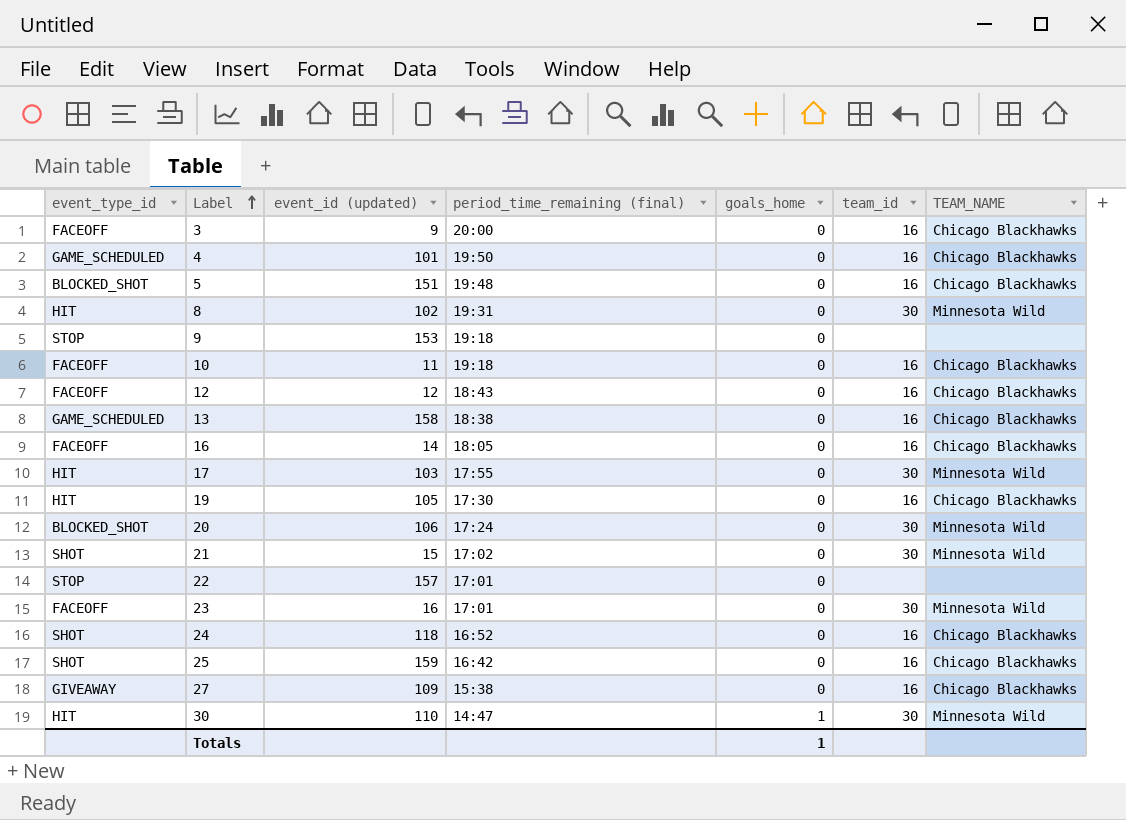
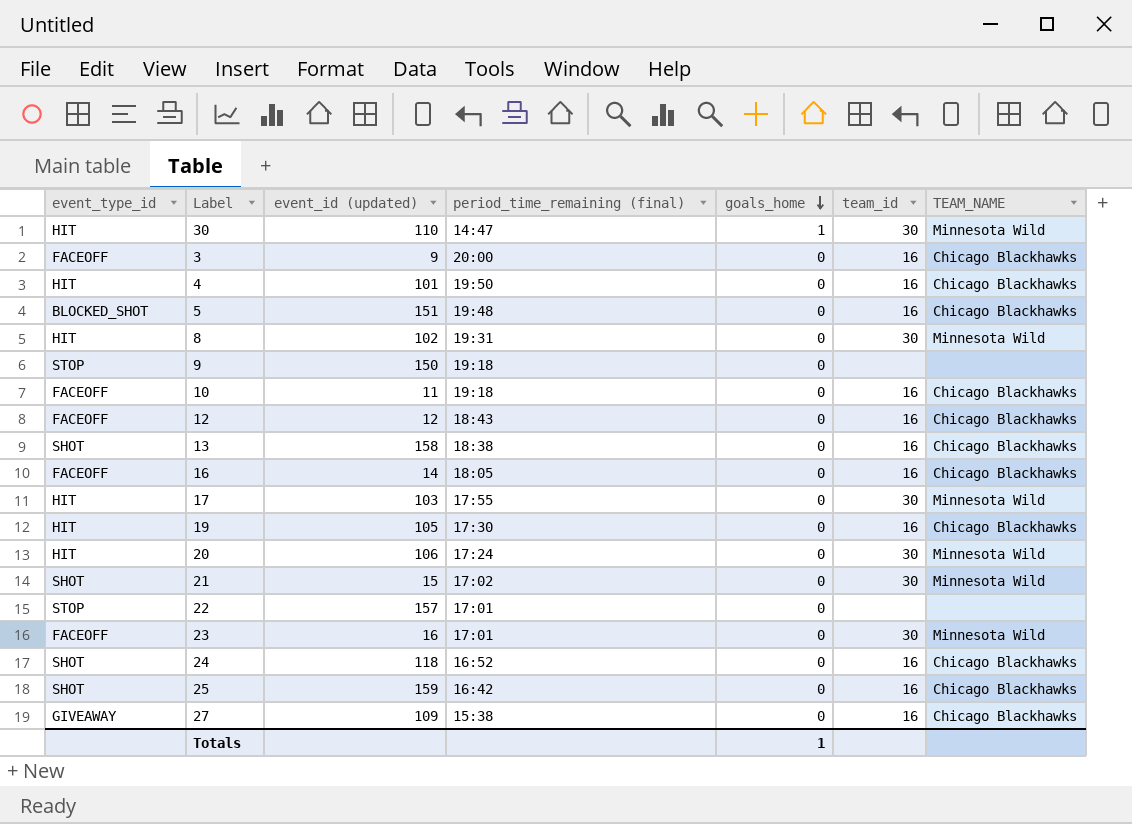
row order: Label ascending -> goals_home descending
4 | event_type_id: GAME_SCHEDULED -> HIT
9 | event_id (updated): 153 -> 150
13 | event_type_id: GAME_SCHEDULED -> SHOT
20 | event_type_id: BLOCKED_SHOT -> HIT

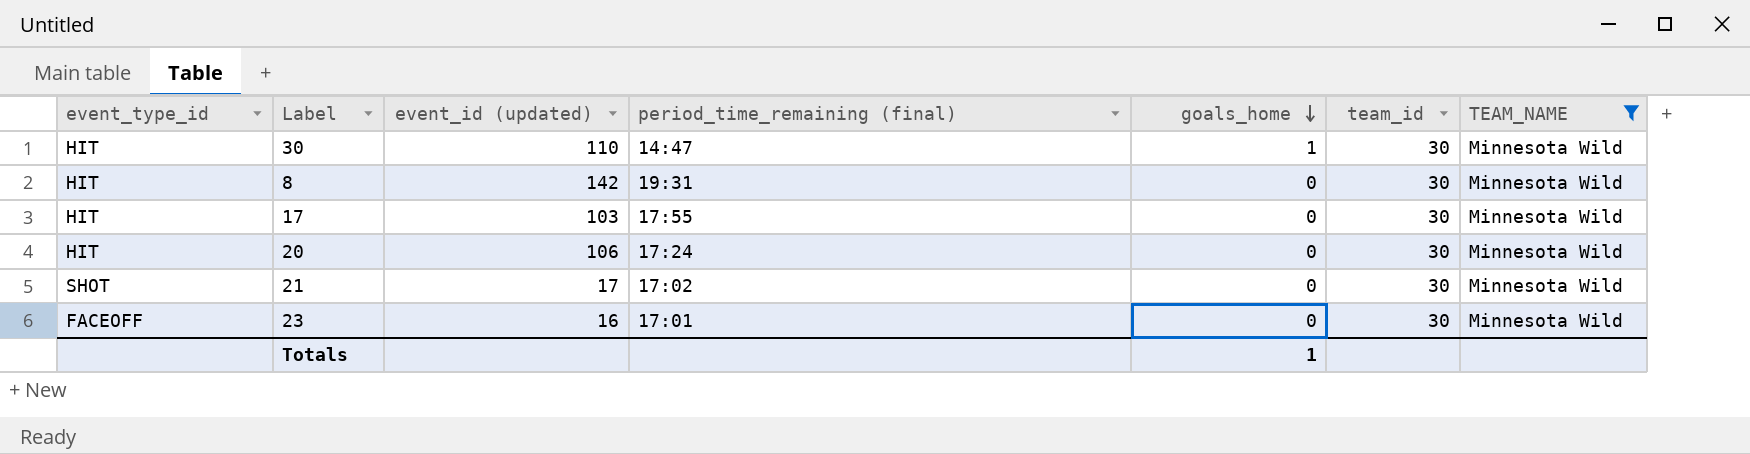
filter: none -> TEAM_NAME = Minnesota Wild
8 | event_id (updated): 102 -> 142
21 | event_id (updated): 15 -> 17

